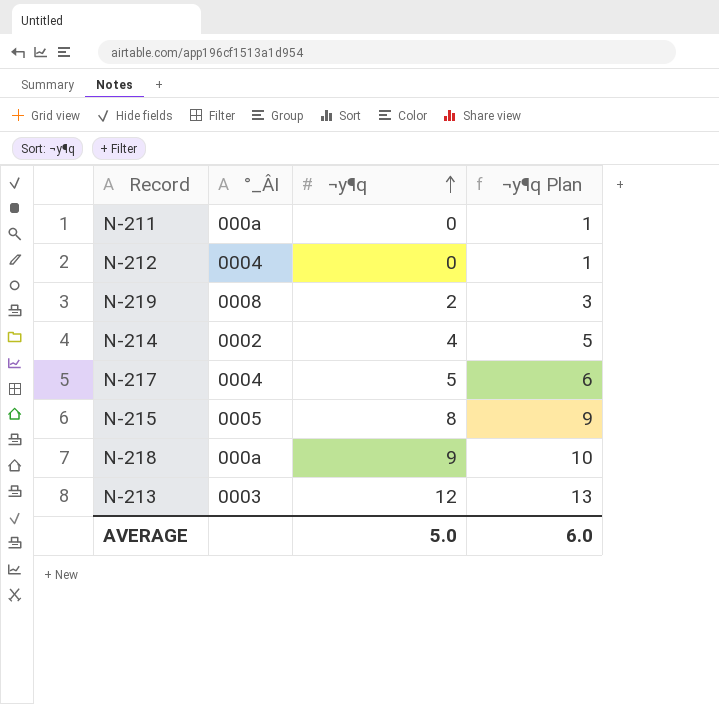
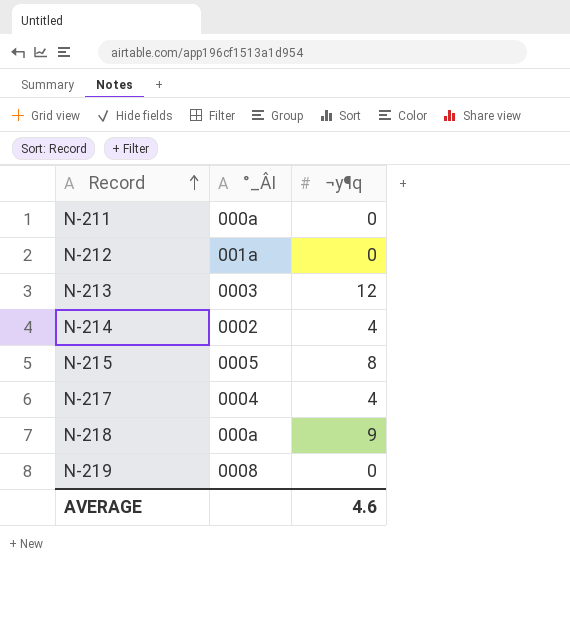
row order: ¬y¶q ascending -> Record ascending
column ¬y¶q Plan | formula: [¬y¶q] + 1 -> none
N-212 | °_ÂI: 0004 -> 001a
N-217 | ¬y¶q: 5 -> 4
N-219 | ¬y¶q: 2 -> 0
AVERAGE | ¬y¶q: 5.0 -> 4.6

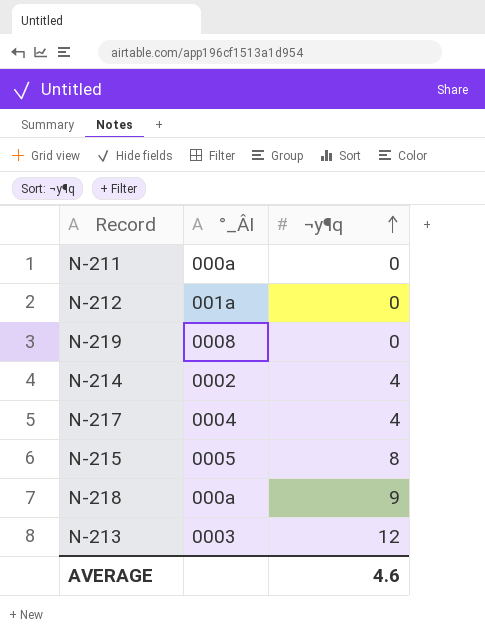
row order: Record ascending -> ¬y¶q ascending

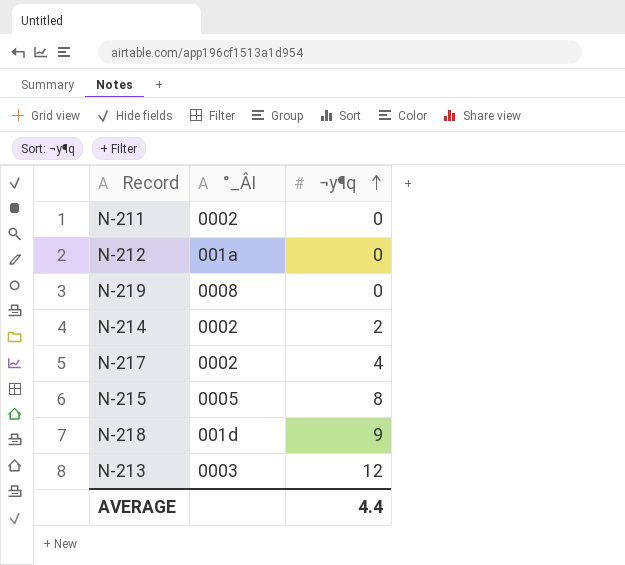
N-211 | °_ÂI: 000a -> 0002
N-214 | ¬y¶q: 4 -> 2
N-217 | °_ÂI: 0004 -> 0002
N-218 | °_ÂI: 000a -> 001d
AVERAGE | ¬y¶q: 4.6 -> 4.4

